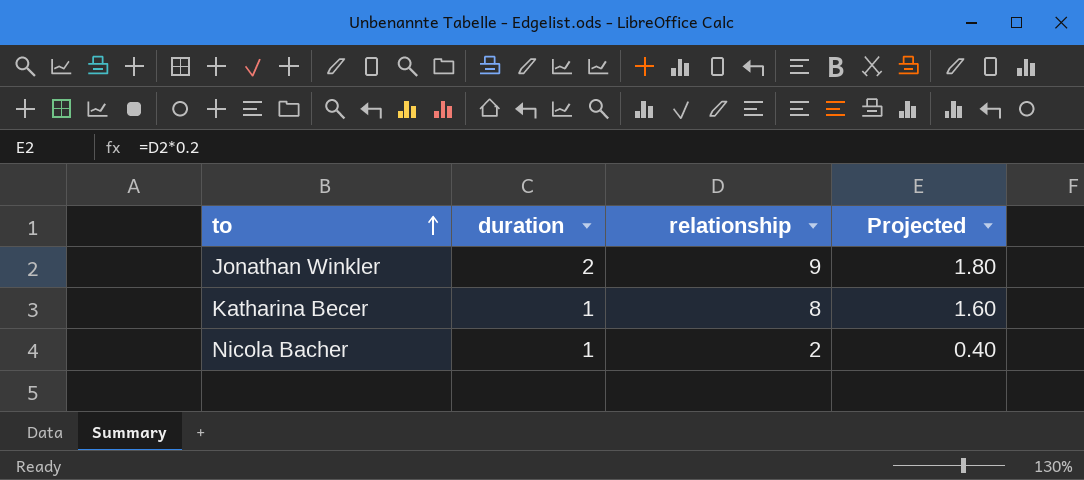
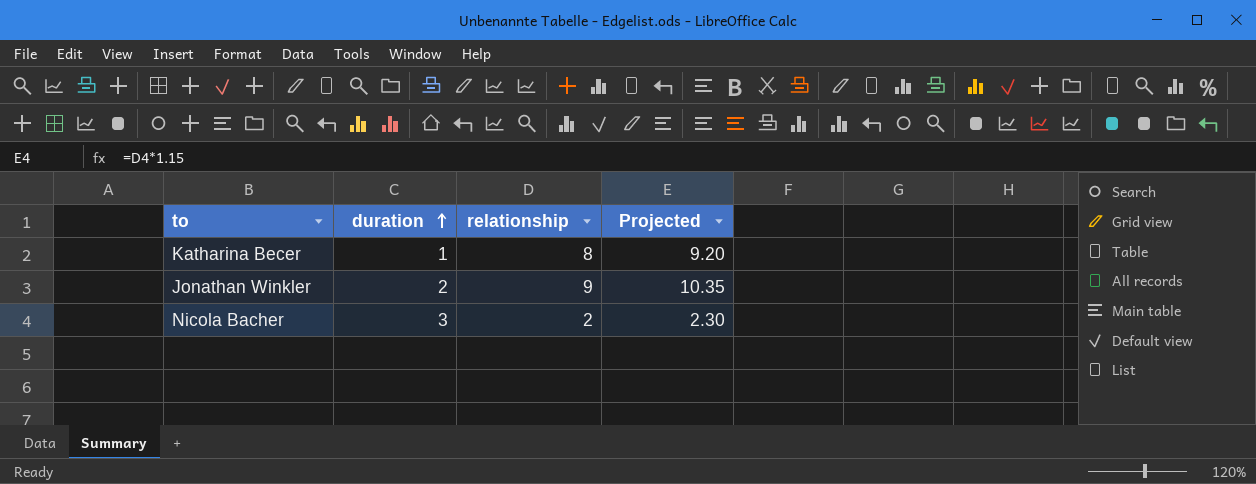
row order: to ascending -> duration ascending
column Projected | formula: [relationship] * 0.2 -> [relationship] * 1.15
Nicola Bacher | duration: 1 -> 3

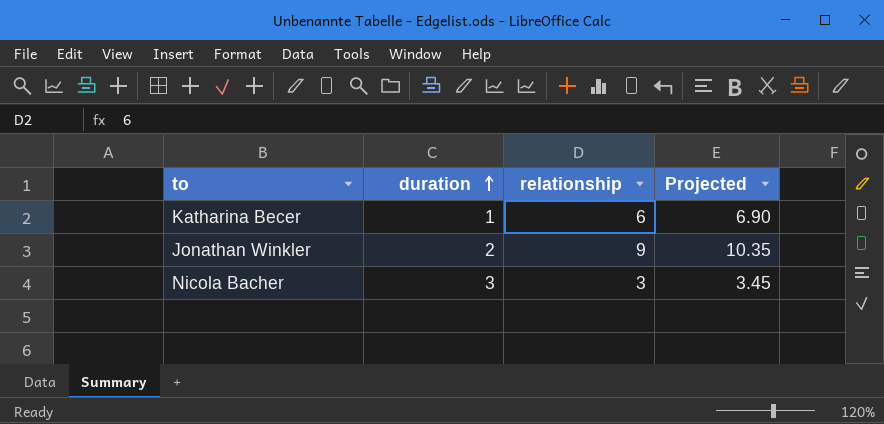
Katharina Becer | relationship: 8 -> 6
Katharina Becer | Projected: 9.20 -> 6.90
Nicola Bacher | relationship: 2 -> 3
Nicola Bacher | Projected: 2.30 -> 3.45

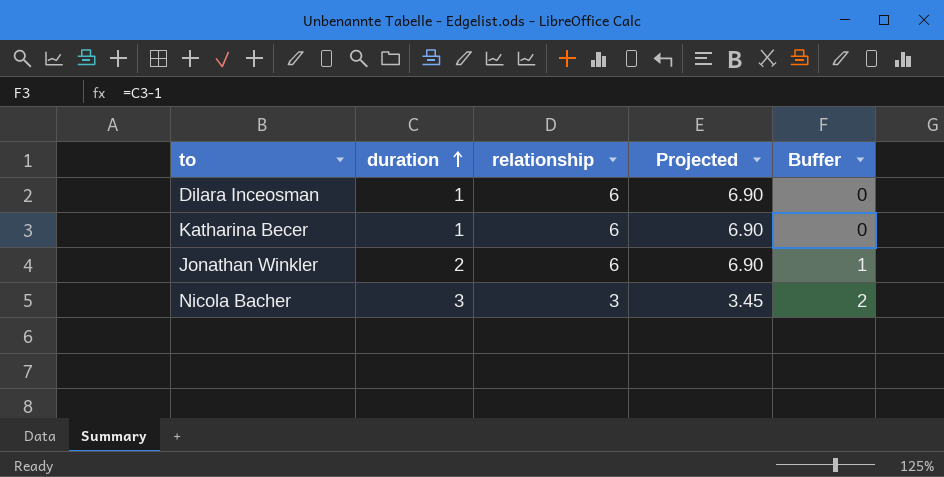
column Buffer | formula: none -> [duration] - 1
row Dilara Inceosman: none -> 1 | 6 | 6.90 | 0
Jonathan Winkler | relationship: 9 -> 6
Jonathan Winkler | Projected: 10.35 -> 6.90

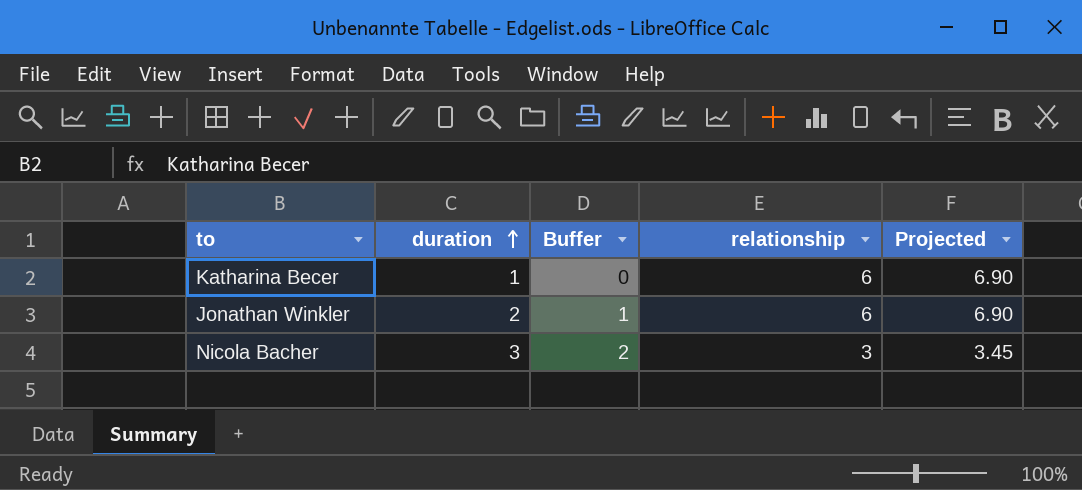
column Buffer | position: 5 -> 3
row Dilara Inceosman: 1 | 6 | 6.90 | 0 -> none

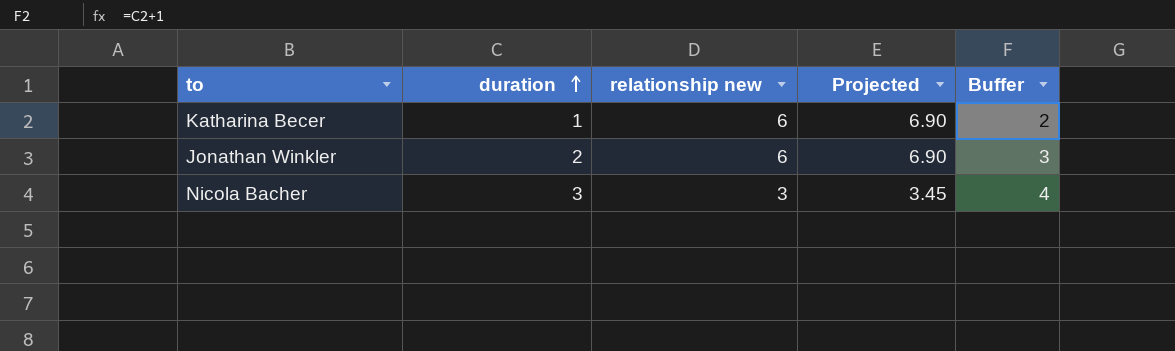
column name: relationship -> relationship new
column Buffer | formula: [duration] - 1 -> [duration] + 1
column Buffer | position: 3 -> 5

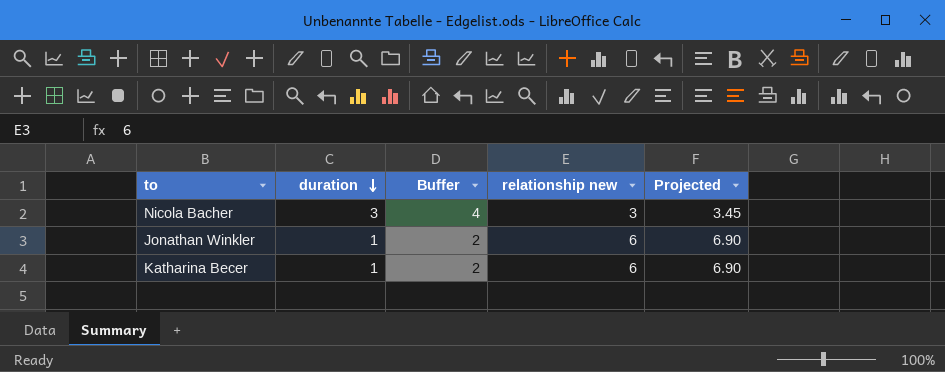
row order: duration ascending -> duration descending
column Buffer | position: 5 -> 3
Jonathan Winkler | duration: 2 -> 1
Jonathan Winkler | Buffer: 3 -> 2

